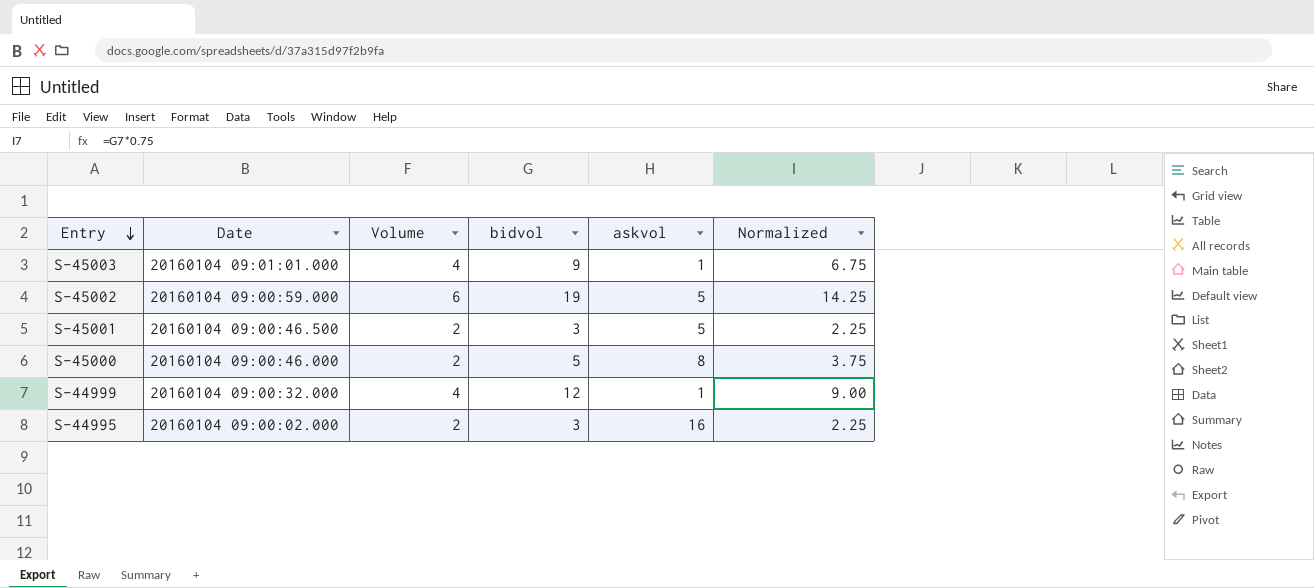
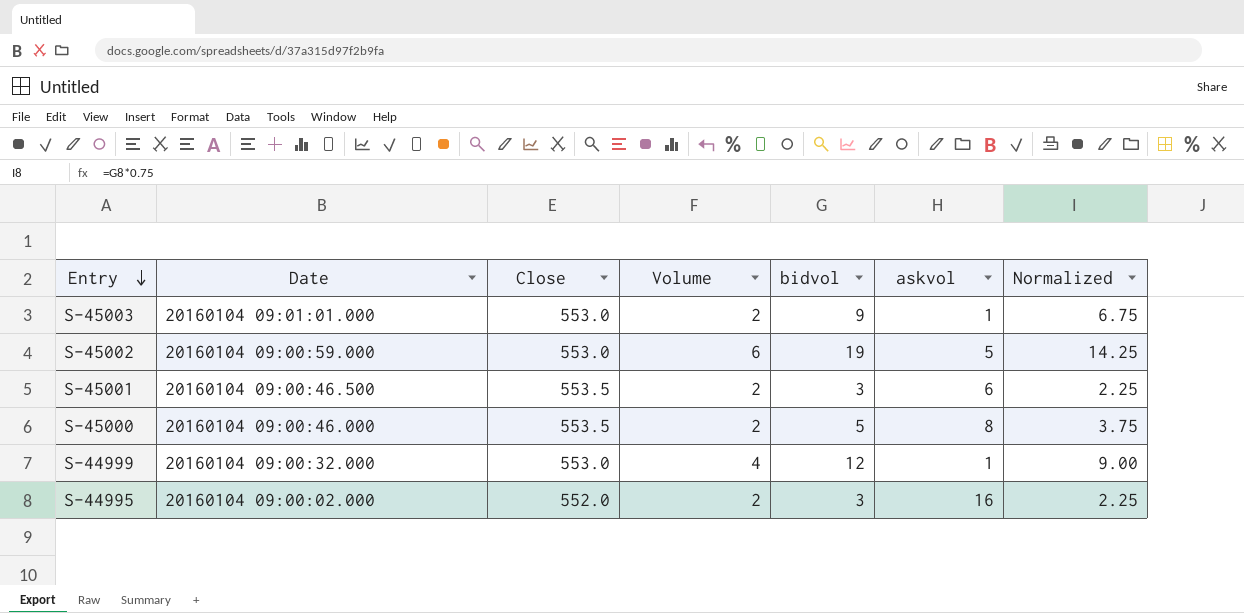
column Close | position: none -> 3
S-45003 | Volume: 4 -> 2
S-45001 | askvol: 5 -> 6

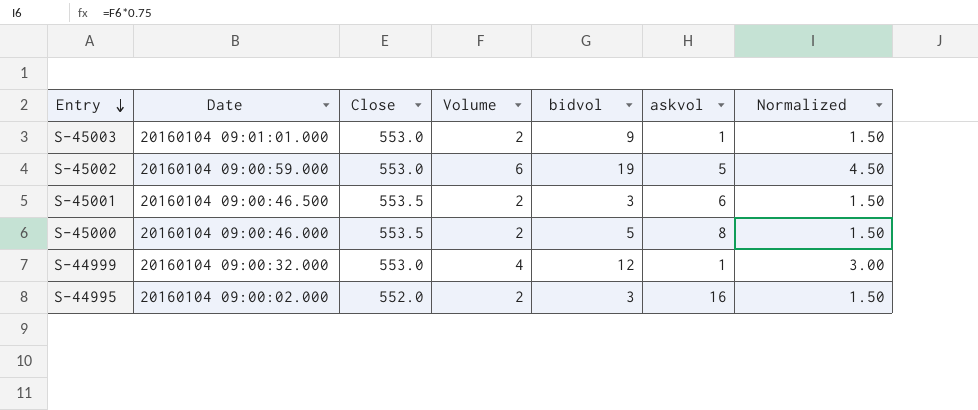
column Normalized | formula: [bidvol] * 0.75 -> [Volume] * 0.75

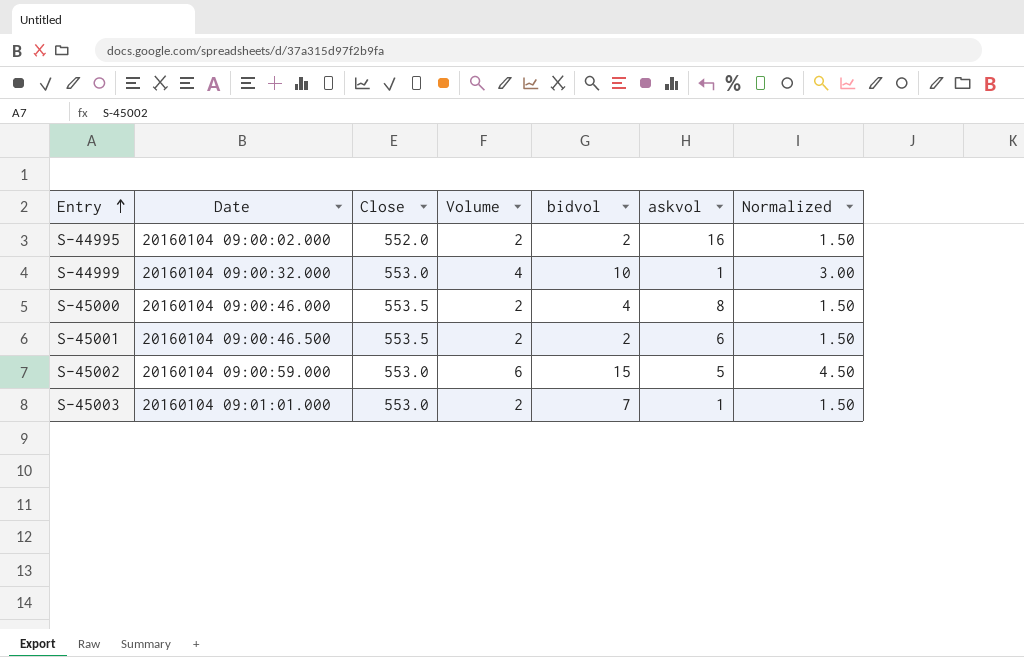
row order: Entry descending -> Entry ascending
S-44995 | bidvol: 3 -> 2
S-44999 | bidvol: 12 -> 10
S-45000 | bidvol: 5 -> 4
S-45001 | bidvol: 3 -> 2
S-45002 | bidvol: 19 -> 15
S-45003 | bidvol: 9 -> 7

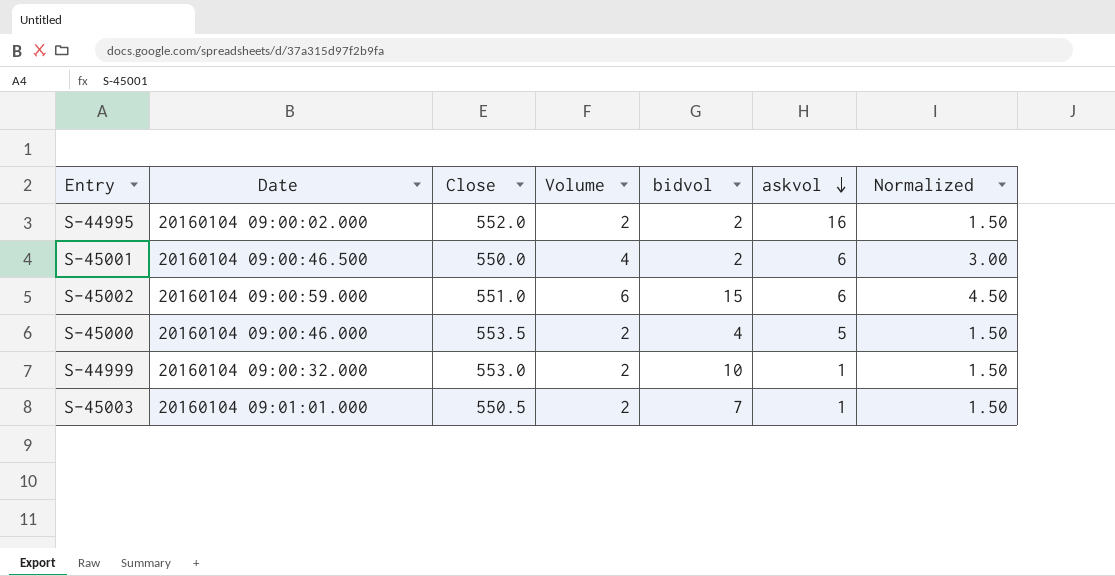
row order: Entry ascending -> askvol descending
S-45001 | Close: 553.5 -> 550.0
S-45001 | Volume: 2 -> 4
S-45001 | Normalized: 1.50 -> 3.00
S-45002 | Close: 553.0 -> 551.0
S-45002 | askvol: 5 -> 6
S-45000 | askvol: 8 -> 5
S-44999 | Volume: 4 -> 2
S-44999 | Normalized: 3.00 -> 1.50
S-45003 | Close: 553.0 -> 550.5

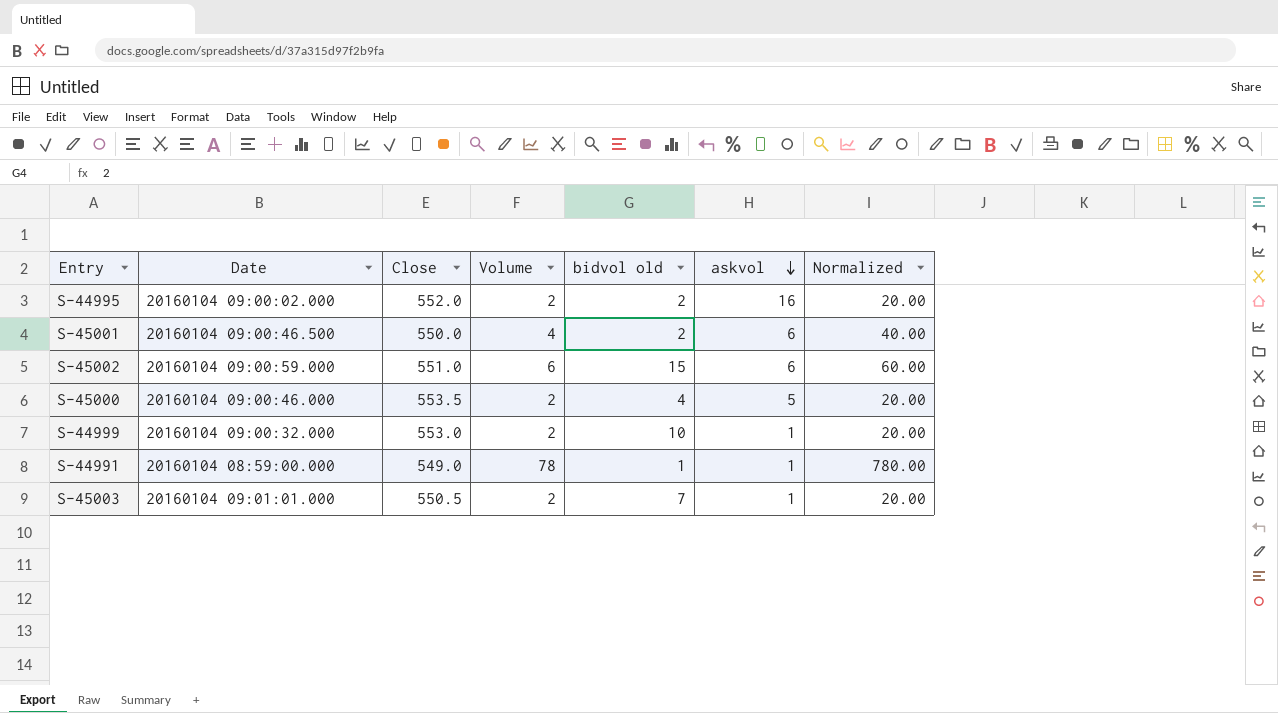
column name: bidvol -> bidvol old
column Normalized | formula: [Volume] * 0.75 -> [Volume] * 10
row S-44991: none -> 20160104 08:59:00.000 | 549.0 | 78 | 1 | 1 | 780.00

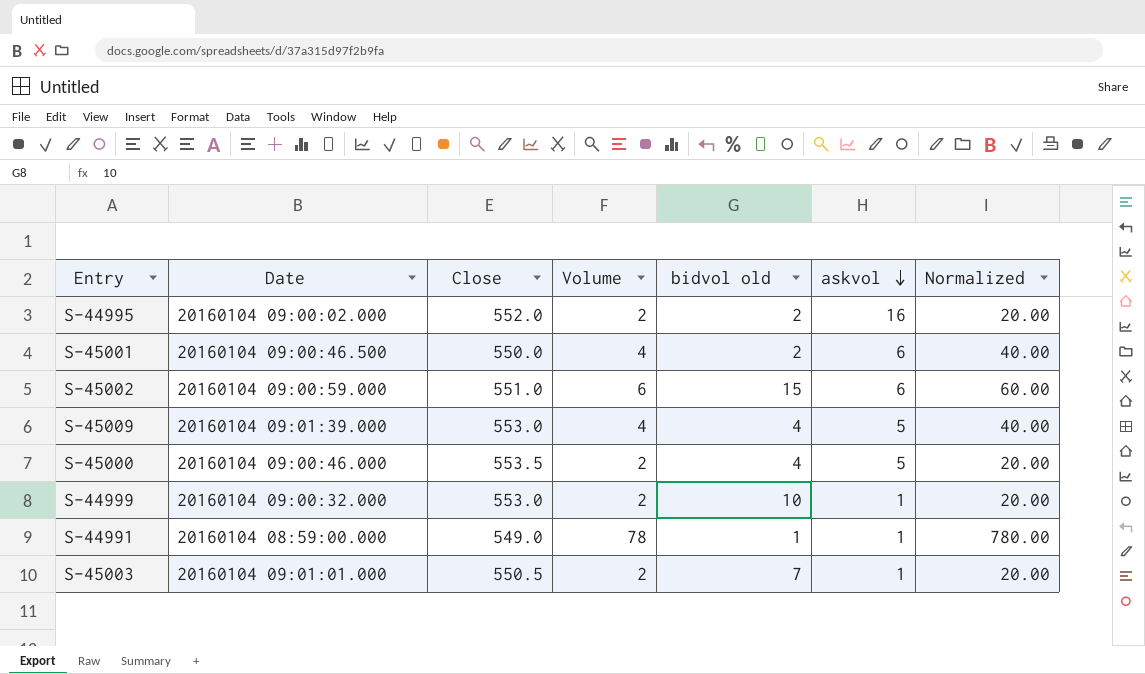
row S-45009: none -> 20160104 09:01:39.000 | 553.0 | 4 | 4 | 5 | 40.00

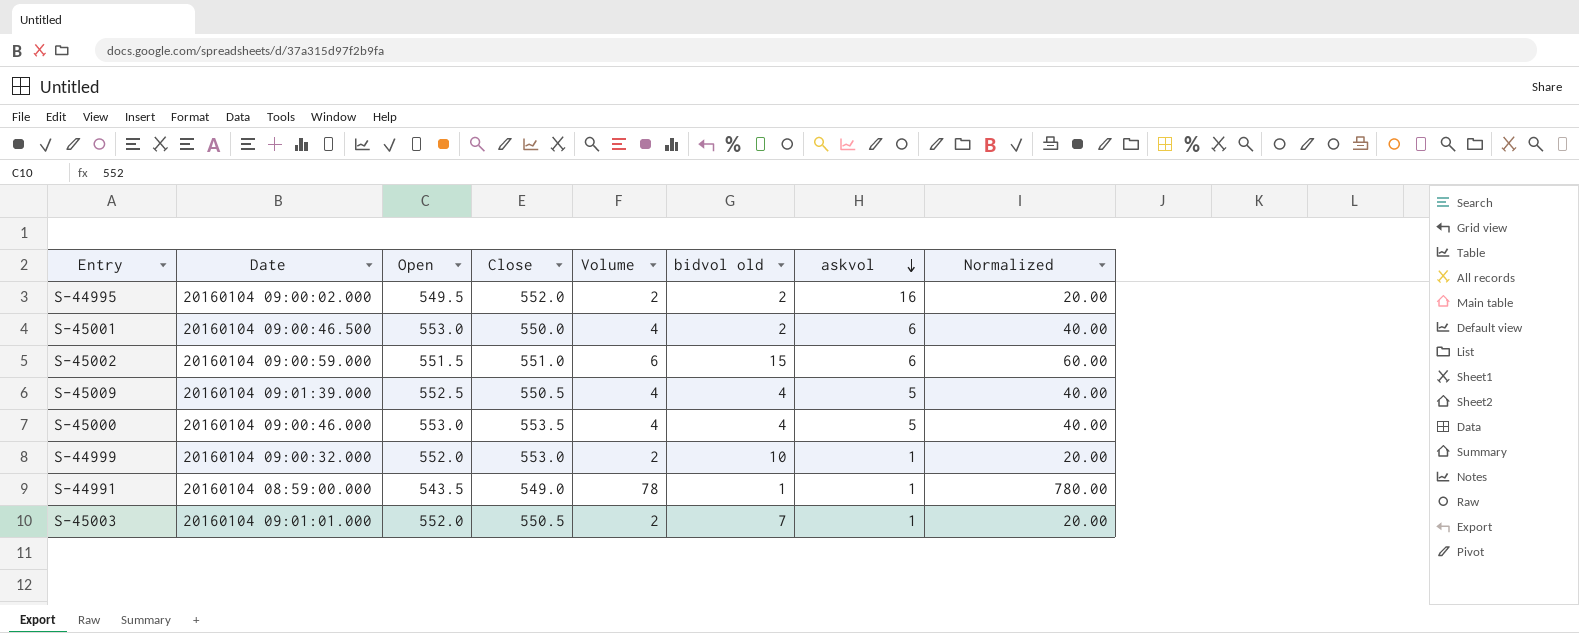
column Open | position: none -> 3
S-45009 | Close: 553.0 -> 550.5
S-45000 | Volume: 2 -> 4
S-45000 | Normalized: 20.00 -> 40.00

